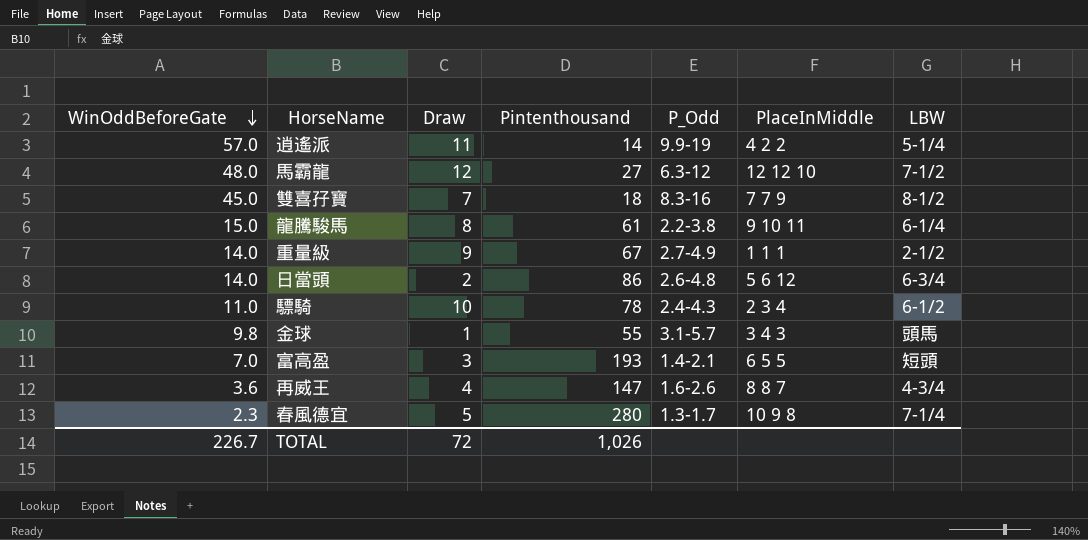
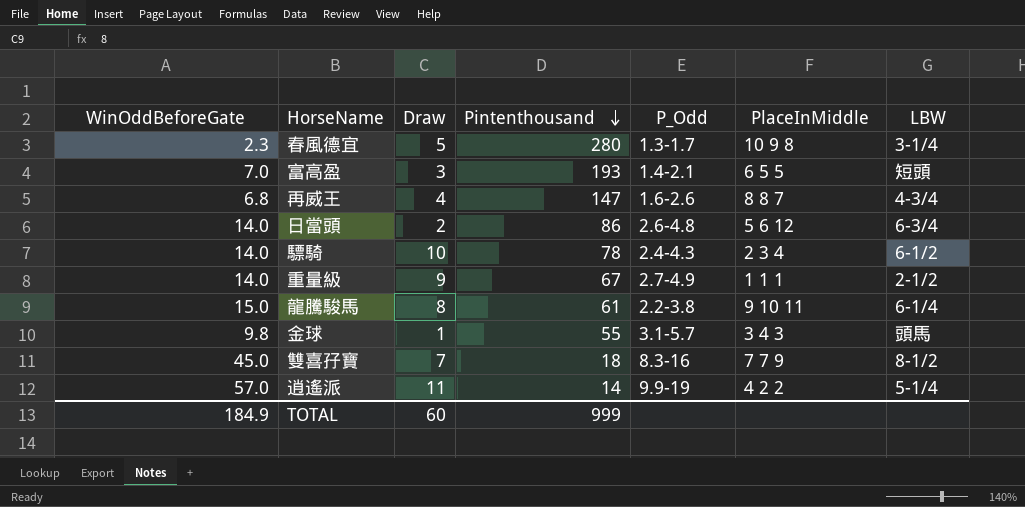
row order: WinOddBeforeGate descending -> Pintenthousand descending
row 馬霸龍: 48.0 | 12 | 27 | 6.3-12 | 12 12 10 | 7-1/2 -> none
春風德宜 | LBW: 7-1/4 -> 3-1/4
再威王 | WinOddBeforeGate: 3.6 -> 6.8
驃騎 | WinOddBeforeGate: 11.0 -> 14.0
TOTAL | WinOddBeforeGate: 226.7 -> 184.9
TOTAL | Draw: 72 -> 60
TOTAL | Pintenthousand: 1,026 -> 999

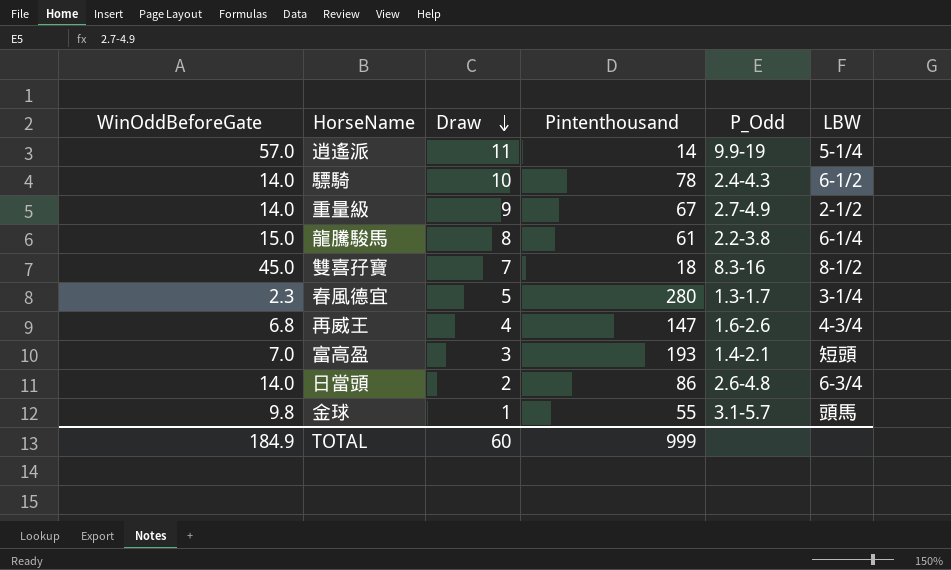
row order: Pintenthousand descending -> Draw descending
column PlaceInMiddle | position: 6 -> none

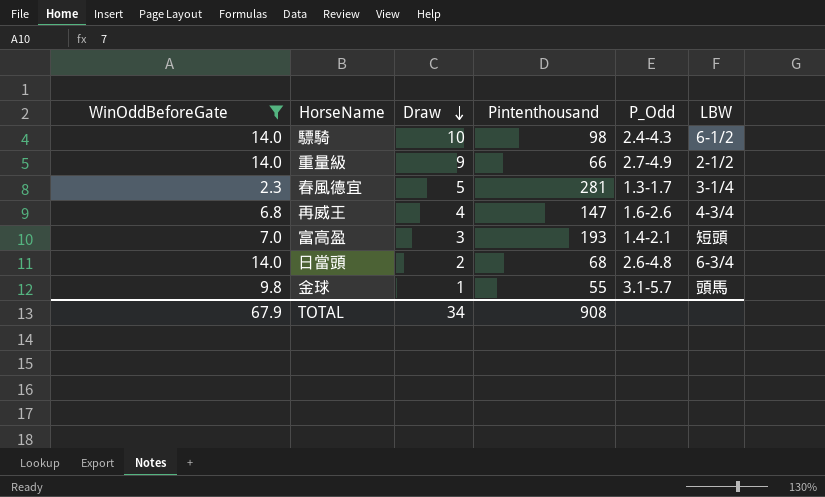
filter: none -> WinOddBeforeGate <= 14.0
驃騎 | Pintenthousand: 78 -> 98
重量級 | Pintenthousand: 67 -> 66
春風德宜 | Pintenthousand: 280 -> 281
日當頭 | Pintenthousand: 86 -> 68
TOTAL | WinOddBeforeGate: 184.9 -> 67.9
TOTAL | Draw: 60 -> 34
TOTAL | Pintenthousand: 999 -> 908

